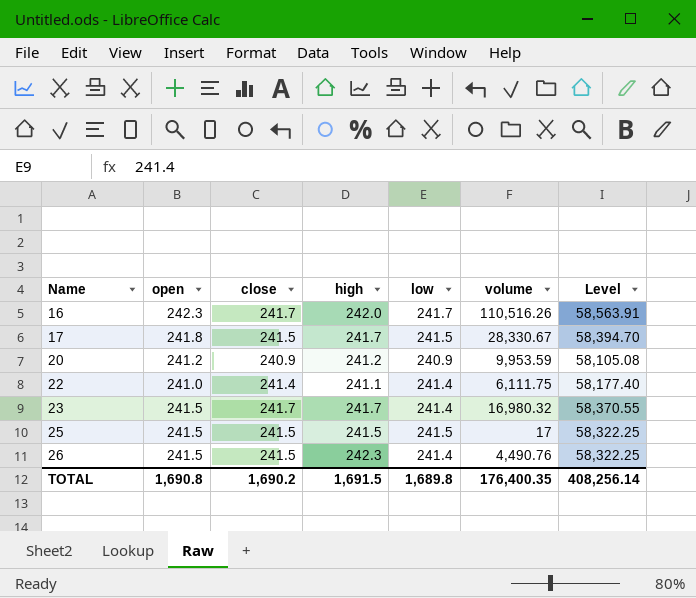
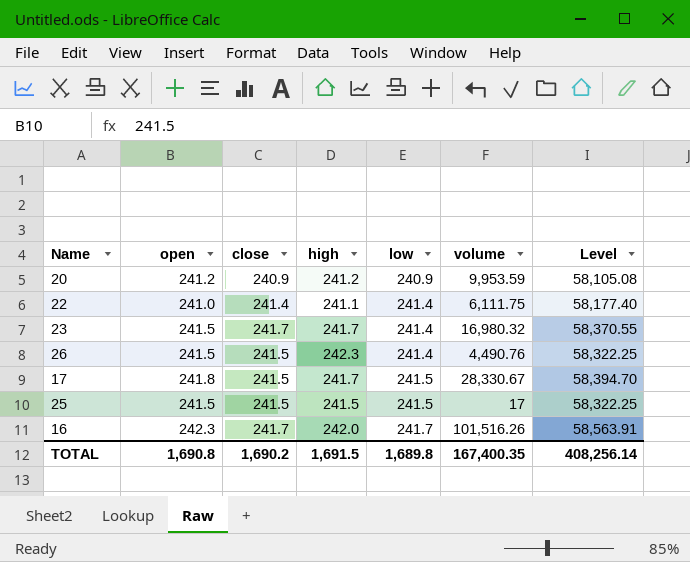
row order: Name ascending -> low ascending
16 | volume: 110,516.26 -> 101,516.26
TOTAL | volume: 176,400.35 -> 167,400.35

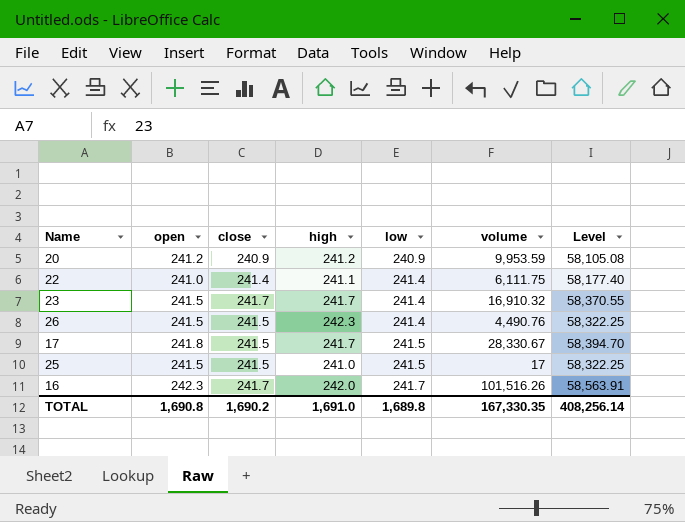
23 | volume: 16,980.32 -> 16,910.32
25 | high: 241.5 -> 241.0
TOTAL | high: 1,691.5 -> 1,691.0
TOTAL | volume: 167,400.35 -> 167,330.35

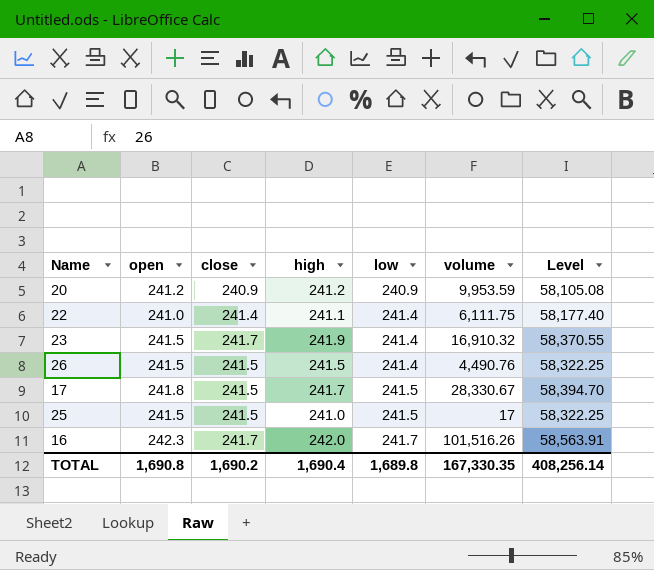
23 | high: 241.7 -> 241.9
26 | high: 242.3 -> 241.5
TOTAL | high: 1,691.0 -> 1,690.4

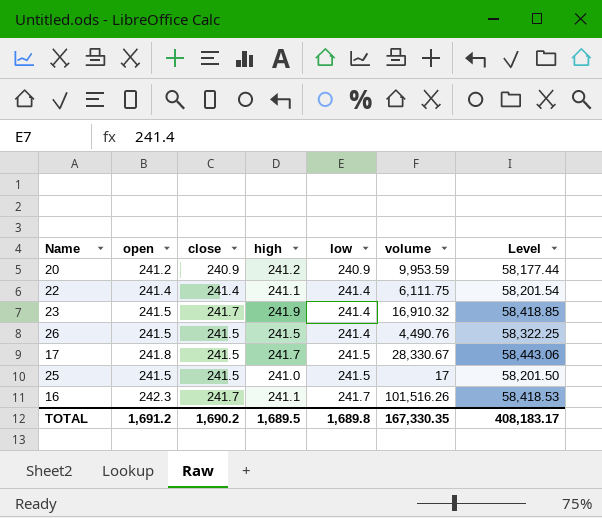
column Level | formula: [open] * [close] -> [open] * [high]
22 | open: 241.0 -> 241.4
16 | high: 242.0 -> 241.1
TOTAL | open: 1,690.8 -> 1,691.2
TOTAL | high: 1,690.4 -> 1,689.5
TOTAL | Level: 408,256.14 -> 408,183.17

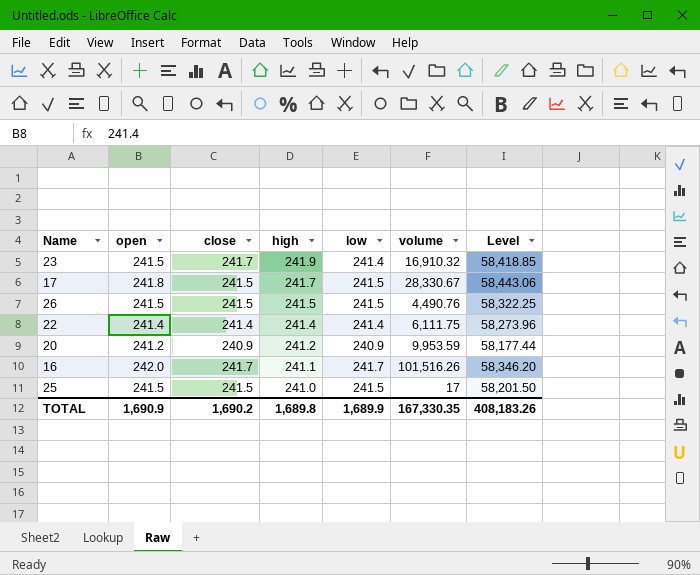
row order: low ascending -> high descending
26 | low: 241.4 -> 241.5
22 | high: 241.1 -> 241.4
22 | Level: 58,201.54 -> 58,273.96
16 | open: 242.3 -> 242.0
16 | Level: 58,418.53 -> 58,346.20
TOTAL | open: 1,691.2 -> 1,690.9
TOTAL | high: 1,689.5 -> 1,689.8
TOTAL | low: 1,689.8 -> 1,689.9
TOTAL | Level: 408,183.17 -> 408,183.26

